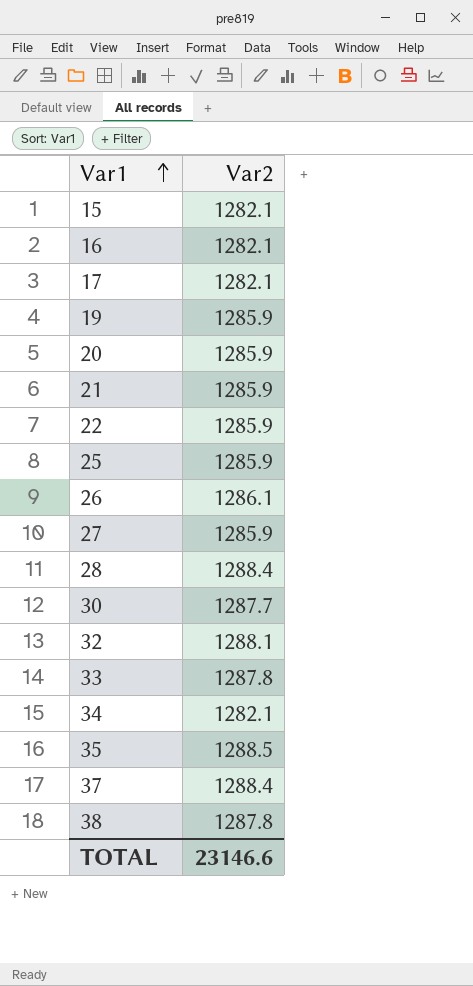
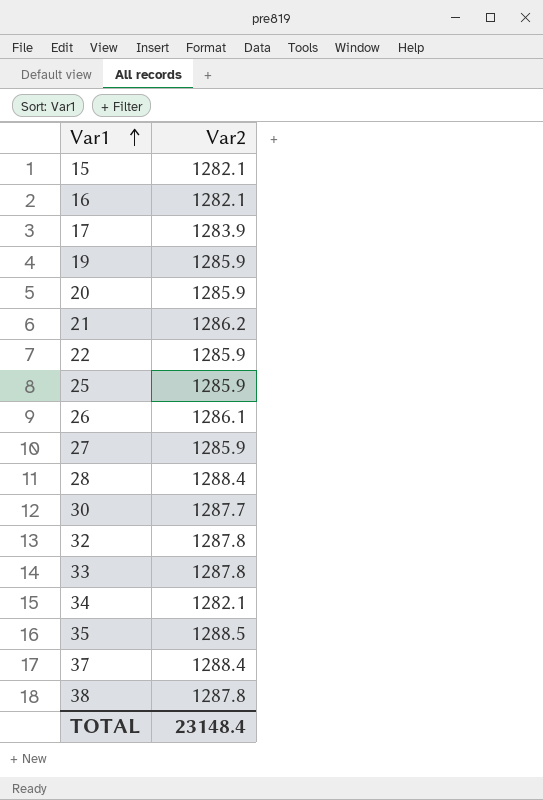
17 | Var2: 1282.1 -> 1283.9
21 | Var2: 1285.9 -> 1286.2
32 | Var2: 1288.1 -> 1287.8
TOTAL | Var2: 23146.6 -> 23148.4

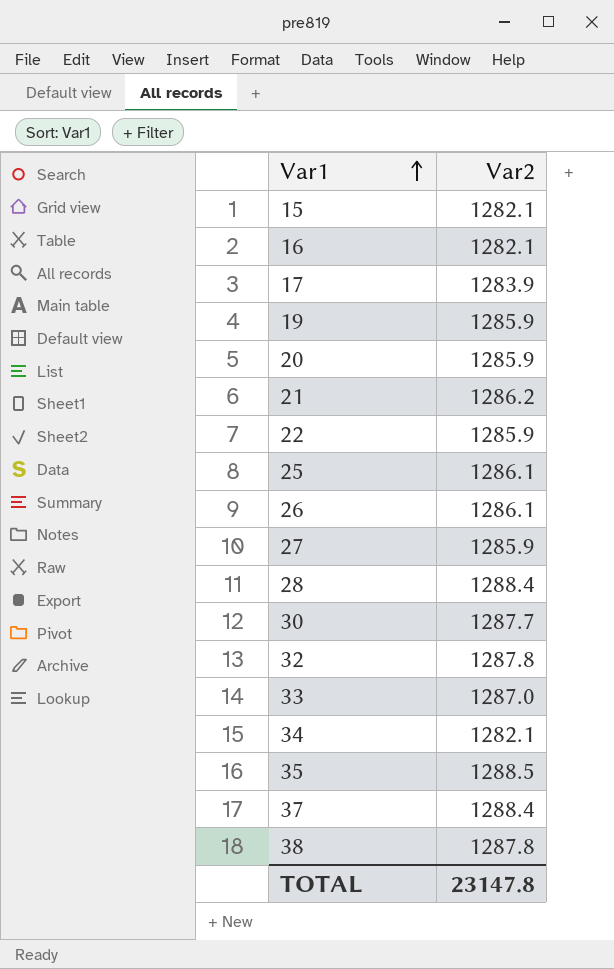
25 | Var2: 1285.9 -> 1286.1
33 | Var2: 1287.8 -> 1287.0
TOTAL | Var2: 23148.4 -> 23147.8

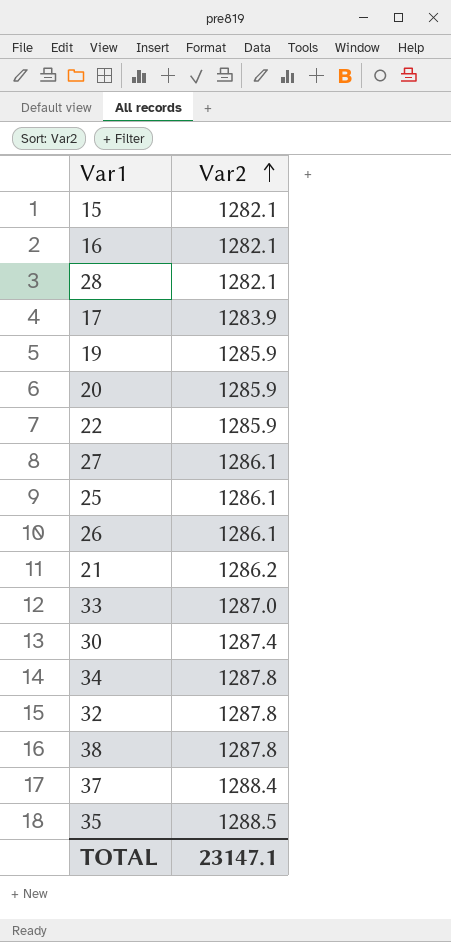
row order: Var1 ascending -> Var2 ascending
28 | Var2: 1288.4 -> 1282.1
27 | Var2: 1285.9 -> 1286.1
30 | Var2: 1287.7 -> 1287.4
34 | Var2: 1282.1 -> 1287.8
TOTAL | Var2: 23147.8 -> 23147.1

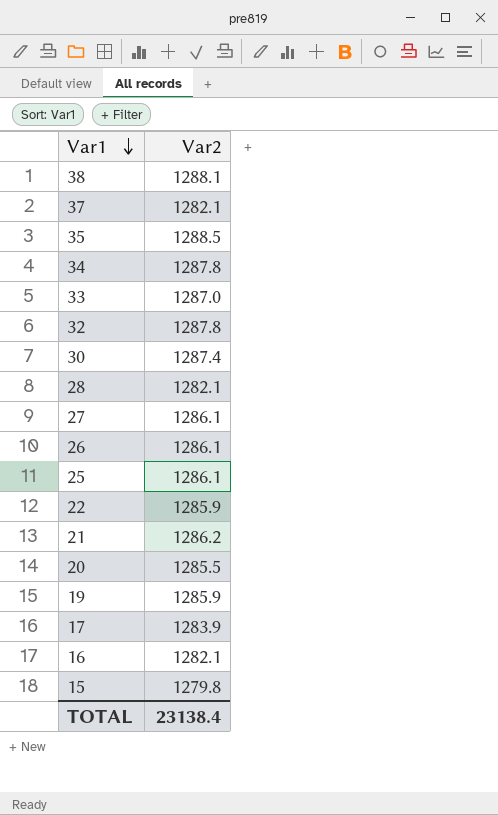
row order: Var2 ascending -> Var1 descending
38 | Var2: 1287.8 -> 1288.1
37 | Var2: 1288.4 -> 1282.1
20 | Var2: 1285.9 -> 1285.5
15 | Var2: 1282.1 -> 1279.8
TOTAL | Var2: 23147.1 -> 23138.4

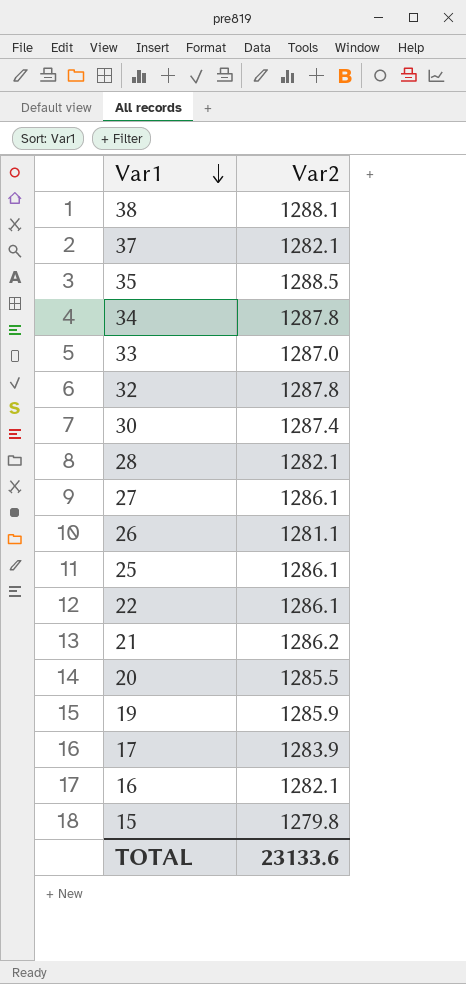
26 | Var2: 1286.1 -> 1281.1
22 | Var2: 1285.9 -> 1286.1
TOTAL | Var2: 23138.4 -> 23133.6

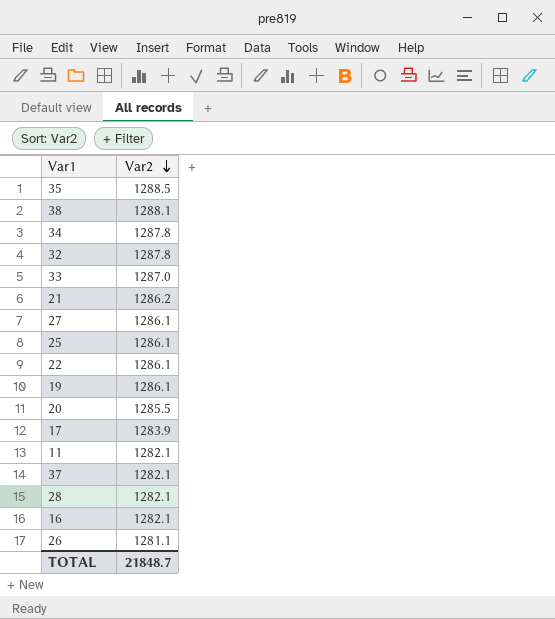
row order: Var1 descending -> Var2 descending
row 30: 1287.4 -> none
row 15: 1279.8 -> none
19 | Var2: 1285.9 -> 1286.1
row 11: none -> 1282.1
TOTAL | Var2: 23133.6 -> 21848.7

